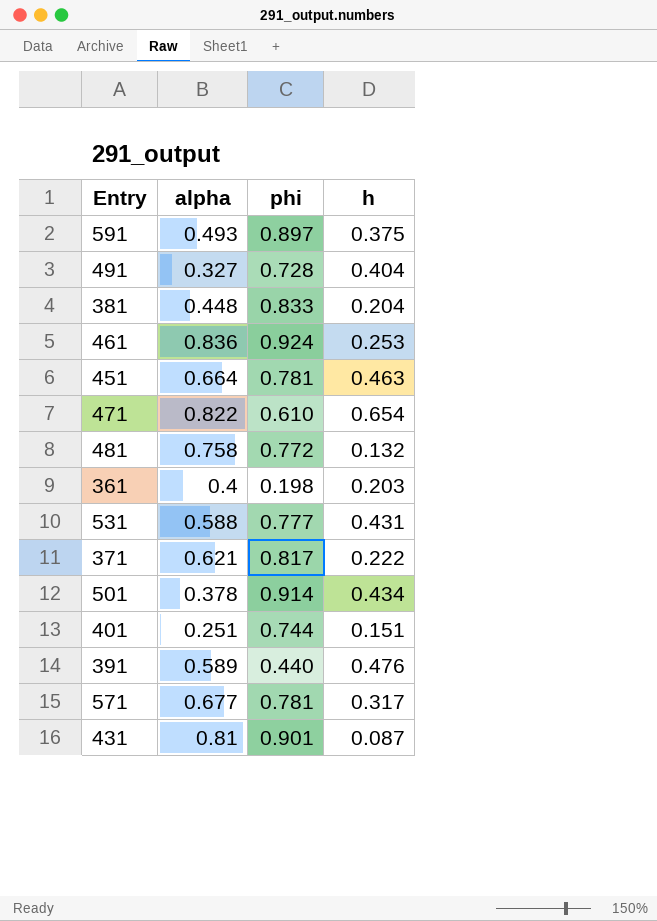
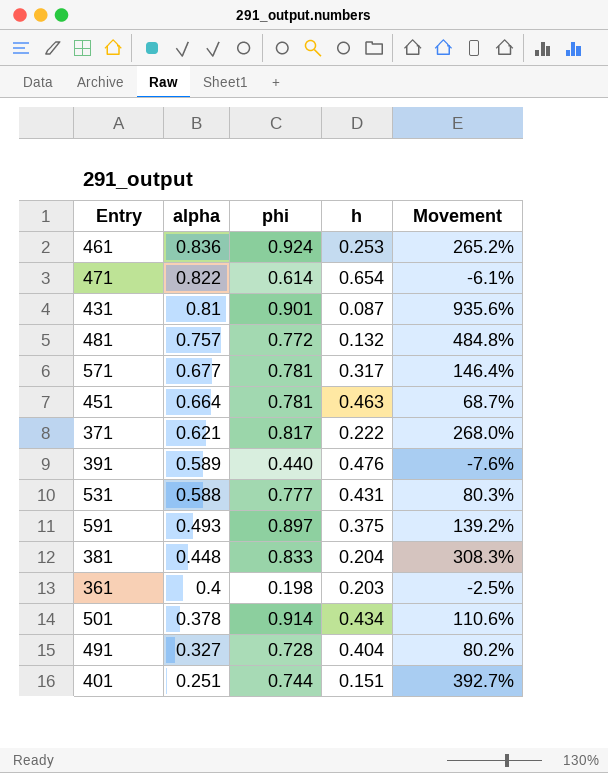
row order: none -> alpha descending
column Movement | formula: none -> ([phi] - [h]) / [h]
471 | phi: 0.610 -> 0.614
481 | alpha: 0.758 -> 0.757

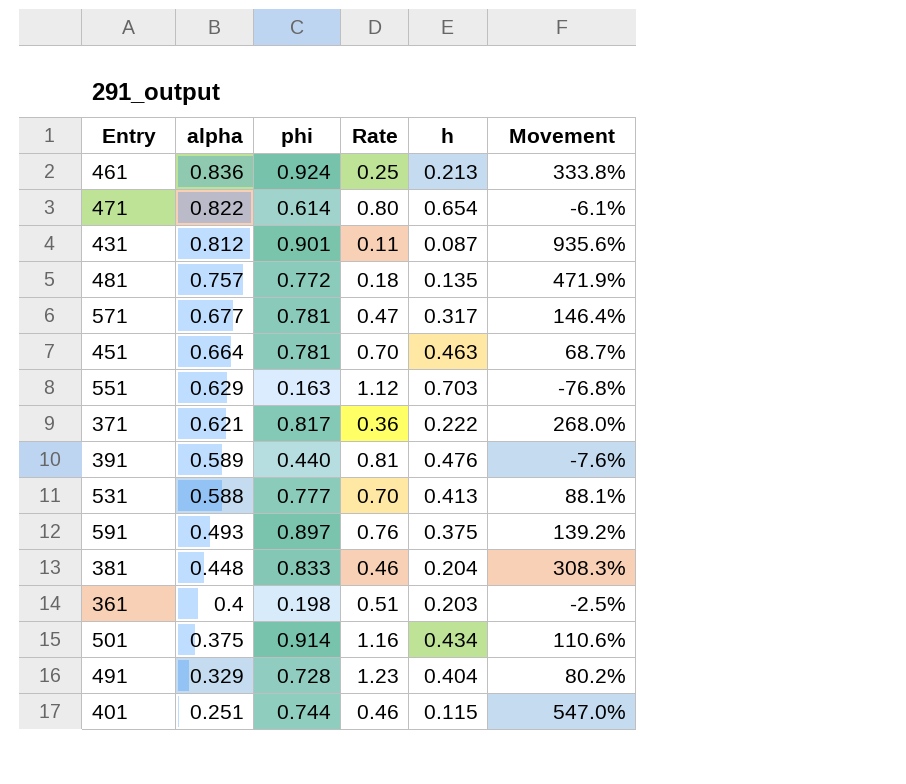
column Rate | formula: none -> [h] / [alpha]
461 | h: 0.253 -> 0.213
461 | Movement: 265.2% -> 333.8%
431 | alpha: 0.81 -> 0.812
481 | h: 0.132 -> 0.135
481 | Movement: 484.8% -> 471.9%
row 551: none -> 0.629 | 0.163 | 1.12 | 0.703 | -76.8%
531 | h: 0.431 -> 0.413
531 | Movement: 80.3% -> 88.1%
501 | alpha: 0.378 -> 0.375
491 | alpha: 0.327 -> 0.329
401 | h: 0.151 -> 0.115
401 | Movement: 392.7% -> 547.0%

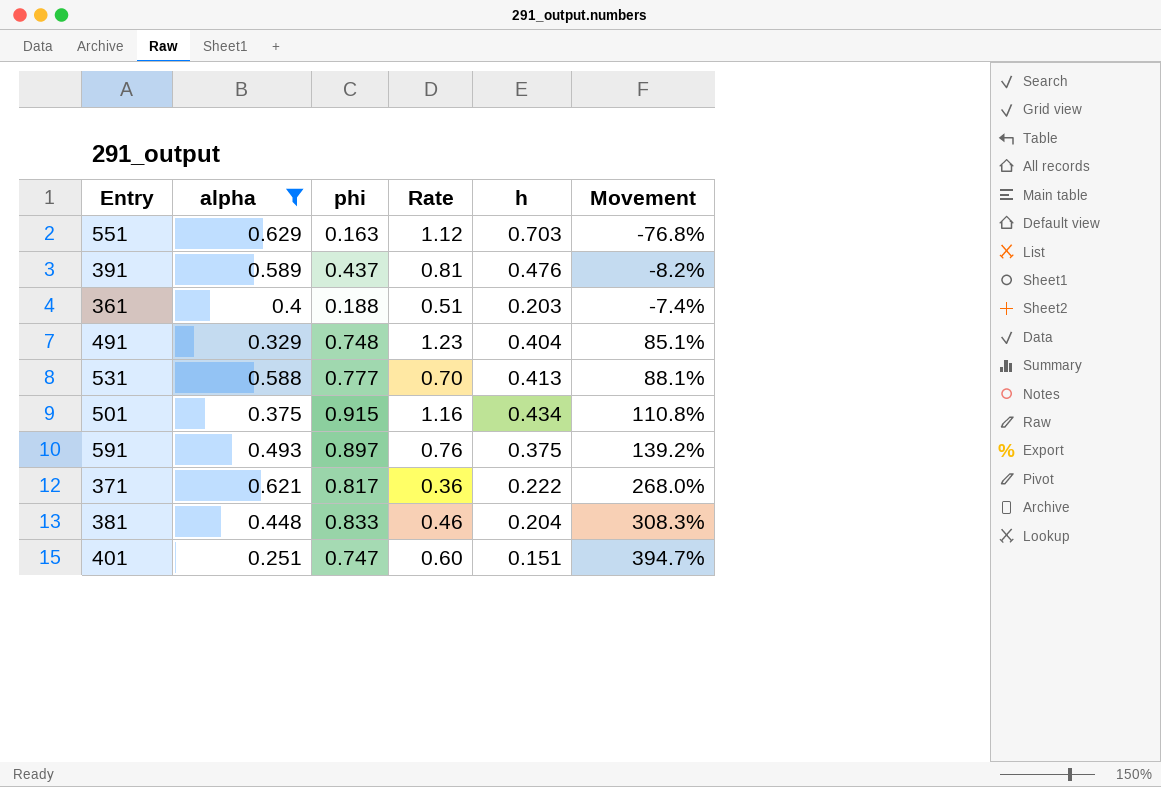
filter: none -> alpha <= 0.629
row order: alpha descending -> Movement ascending
391 | phi: 0.440 -> 0.437
391 | Movement: -7.6% -> -8.2%
361 | phi: 0.198 -> 0.188
361 | Movement: -2.5% -> -7.4%
491 | phi: 0.728 -> 0.748
491 | Movement: 80.2% -> 85.1%
501 | phi: 0.914 -> 0.915
501 | Movement: 110.6% -> 110.8%
401 | phi: 0.744 -> 0.747
401 | Rate: 0.46 -> 0.60
401 | h: 0.115 -> 0.151
401 | Movement: 547.0% -> 394.7%

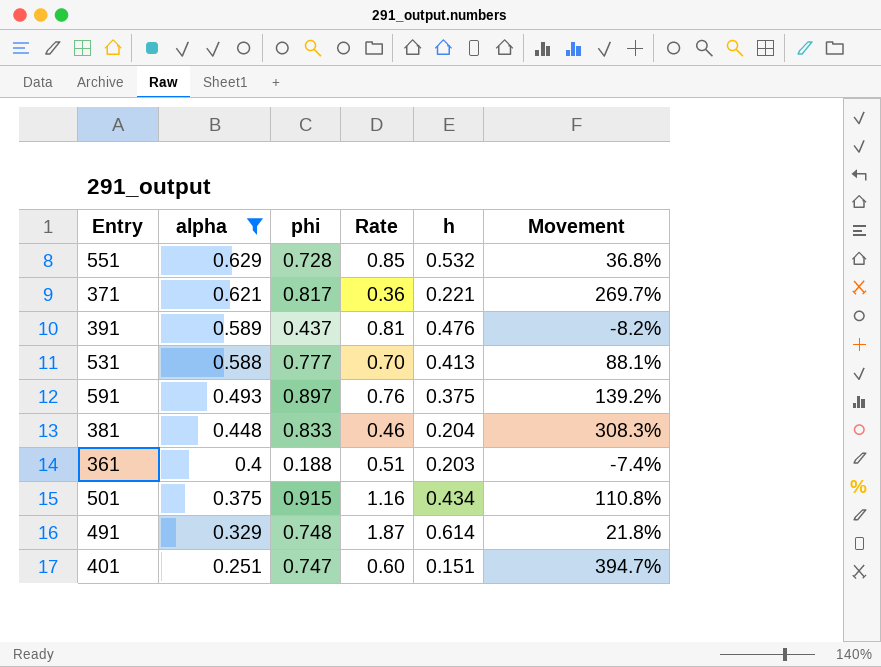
row order: Movement ascending -> alpha descending
551 | phi: 0.163 -> 0.728
551 | Rate: 1.12 -> 0.85
551 | h: 0.703 -> 0.532
551 | Movement: -76.8% -> 36.8%
371 | h: 0.222 -> 0.221
371 | Movement: 268.0% -> 269.7%
491 | Rate: 1.23 -> 1.87
491 | h: 0.404 -> 0.614
491 | Movement: 85.1% -> 21.8%

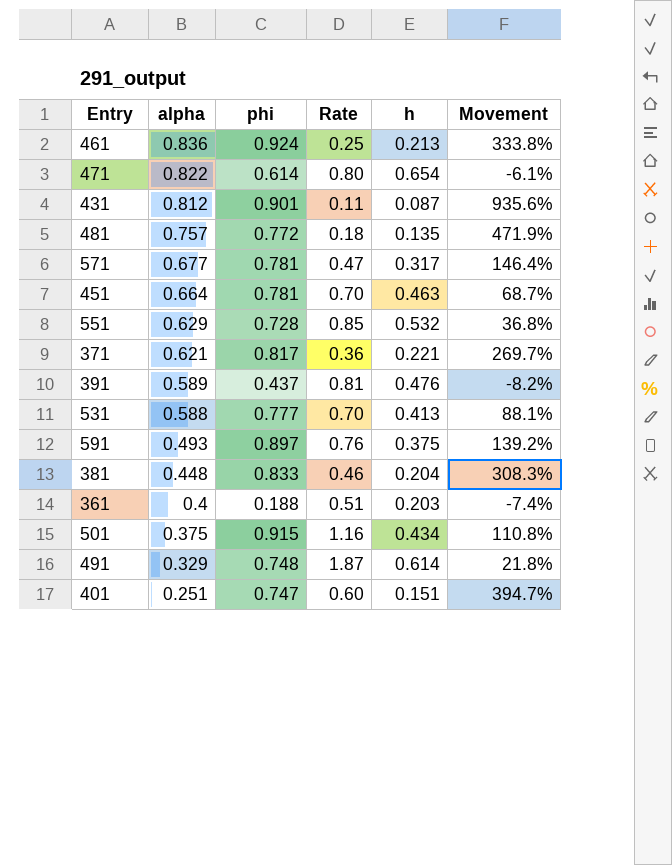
filter: alpha <= 0.629 -> none

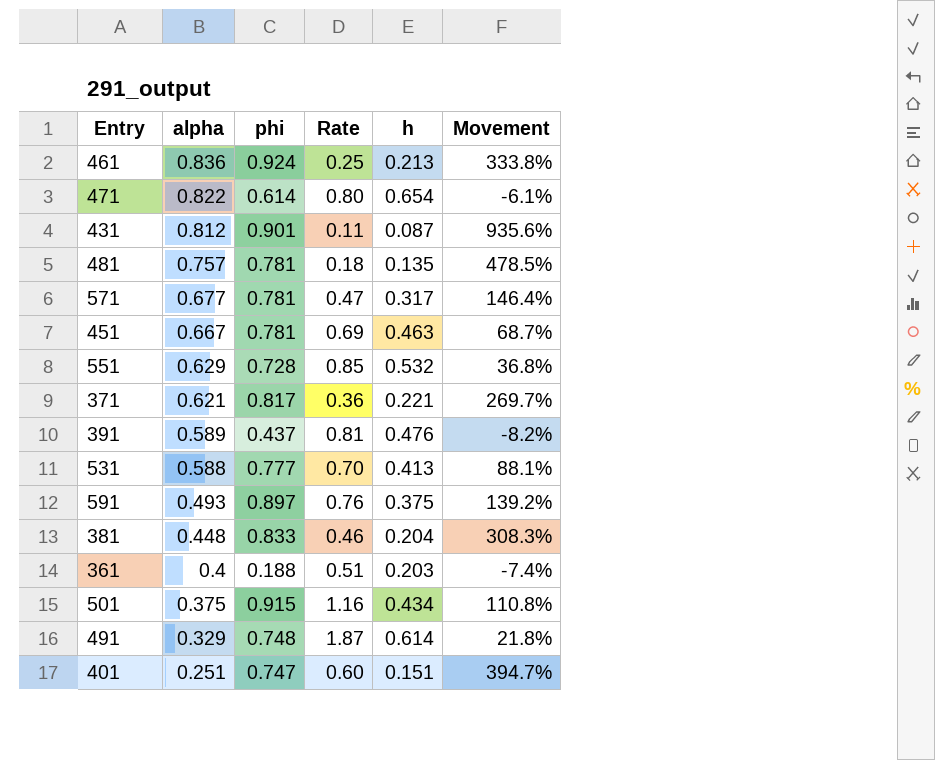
481 | phi: 0.772 -> 0.781
481 | Movement: 471.9% -> 478.5%
451 | alpha: 0.664 -> 0.667
451 | Rate: 0.70 -> 0.69

